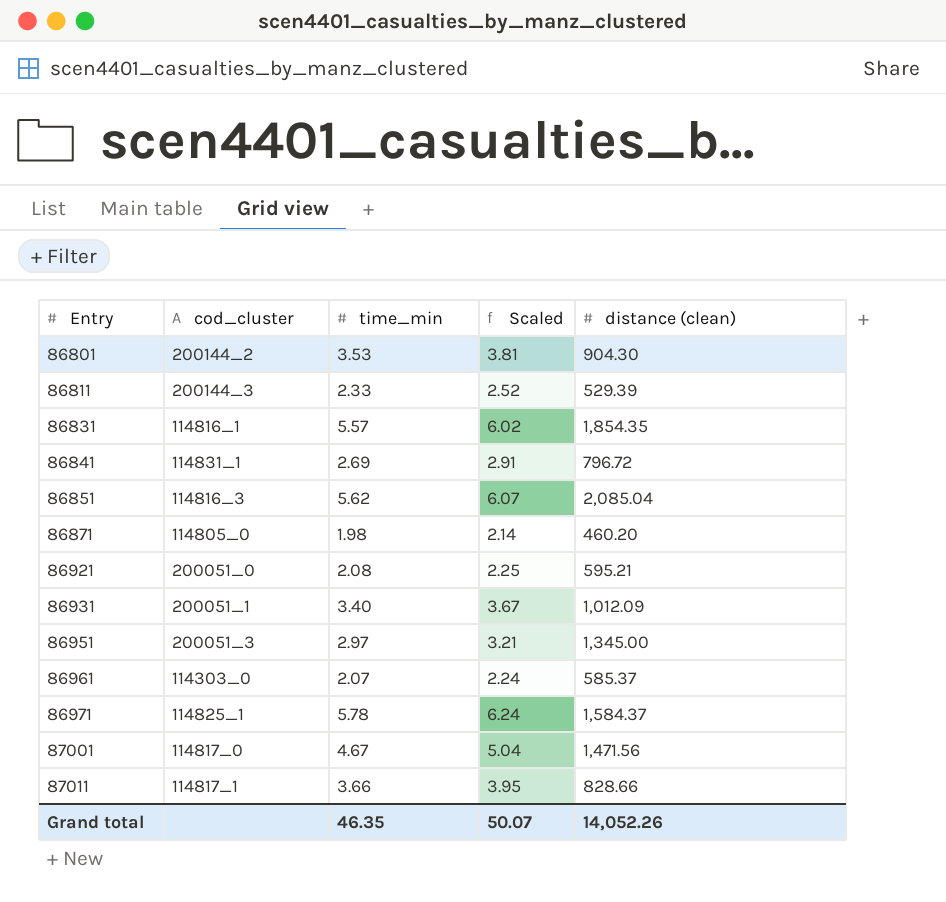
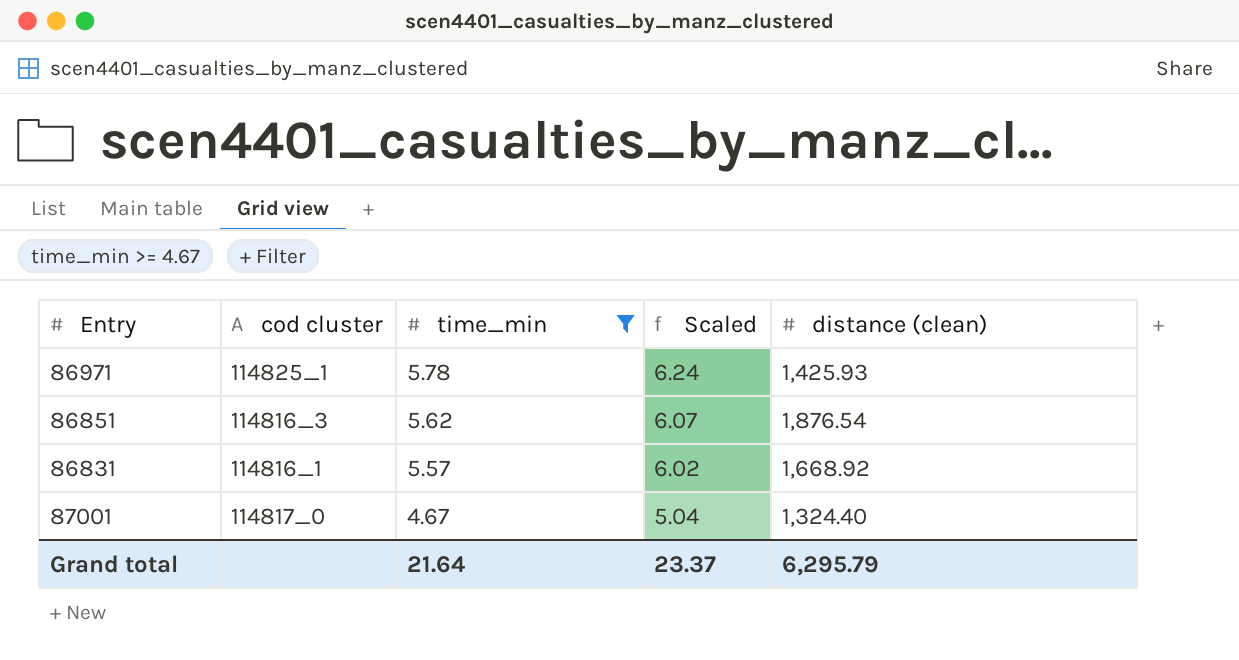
filter: none -> time_min >= 4.67
row order: Entry ascending -> time_min descending
column name: cod_cluster -> cod cluster
86971 | distance (clean): 1,584.37 -> 1,425.93
86851 | distance (clean): 2,085.04 -> 1,876.54
86831 | distance (clean): 1,854.35 -> 1,668.92
87001 | distance (clean): 1,471.56 -> 1,324.40
Grand total | time_min: 46.35 -> 21.64
Grand total | Scaled: 50.07 -> 23.37
Grand total | distance (clean): 14,052.26 -> 6,295.79

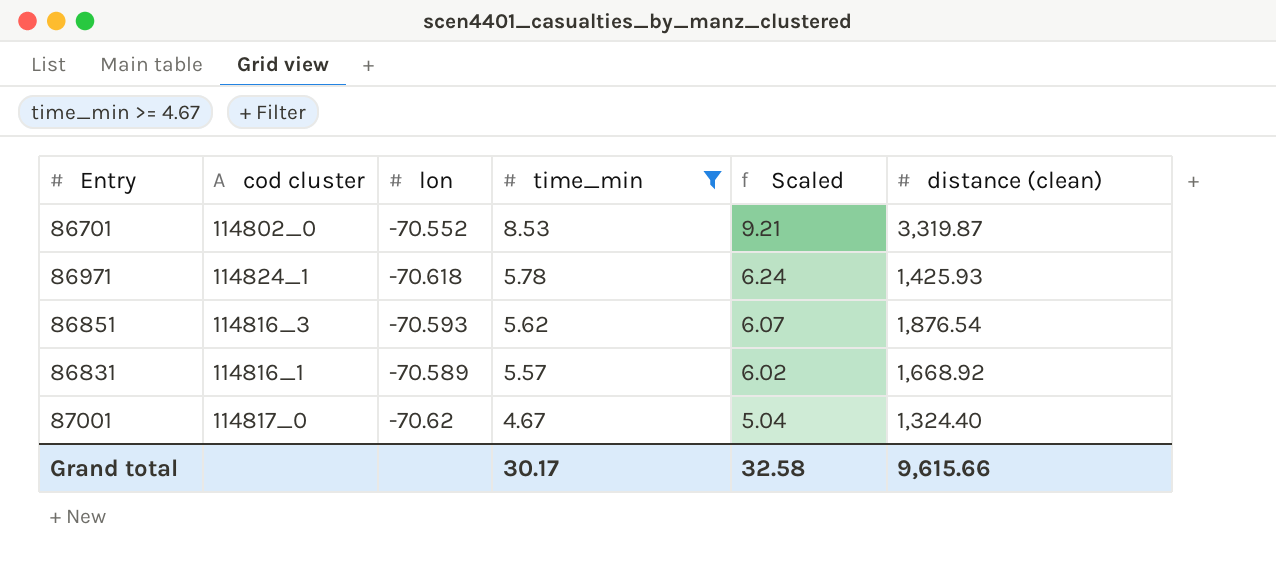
column lon | position: none -> 3
row 86701: none -> 114802_0 | -70.552 | 8.53 | 9.21 | 3,319.87
86971 | cod cluster: 114825_1 -> 114824_1
Grand total | time_min: 21.64 -> 30.17
Grand total | Scaled: 23.37 -> 32.58
Grand total | distance (clean): 6,295.79 -> 9,615.66

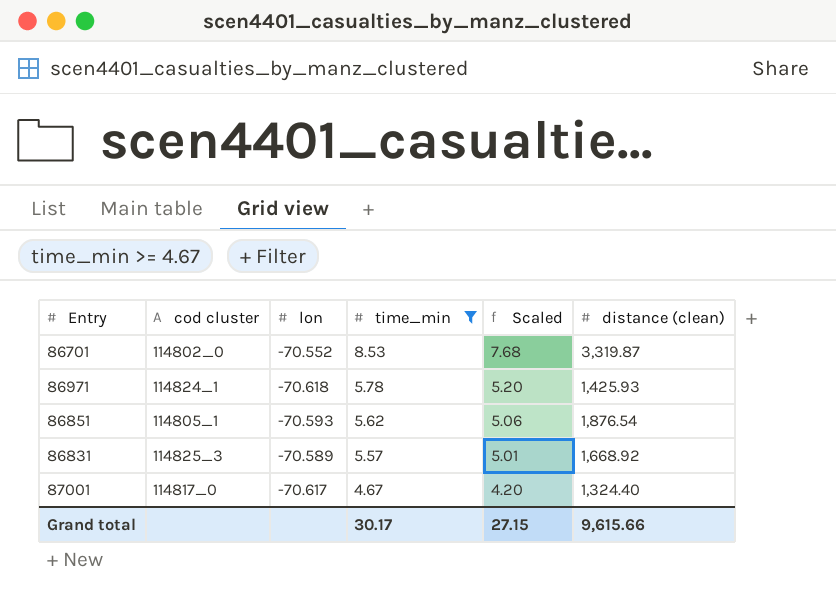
column Scaled | formula: [time_min] * 1.08 -> [time_min] * 0.9
86851 | cod cluster: 114816_3 -> 114805_1
86831 | cod cluster: 114816_1 -> 114825_3
87001 | lon: -70.62 -> -70.617
Grand total | Scaled: 32.58 -> 27.15

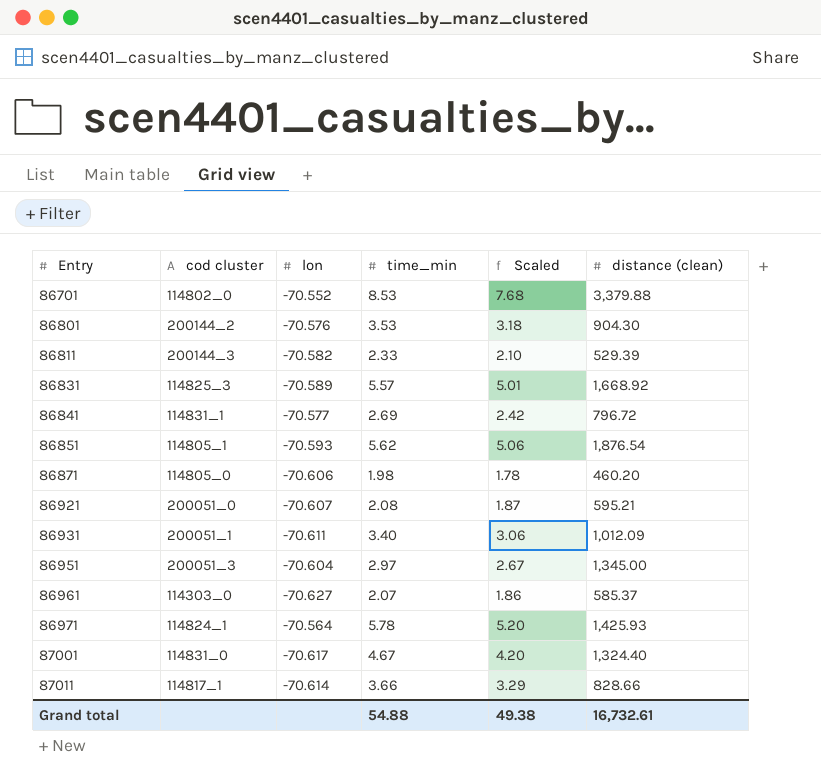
filter: time_min >= 4.67 -> none
row order: time_min descending -> Entry ascending
86701 | distance (clean): 3,319.87 -> 3,379.88
86971 | lon: -70.618 -> -70.564
87001 | cod cluster: 114817_0 -> 114831_0
Grand total | time_min: 30.17 -> 54.88
Grand total | Scaled: 27.15 -> 49.38
Grand total | distance (clean): 9,615.66 -> 16,732.61

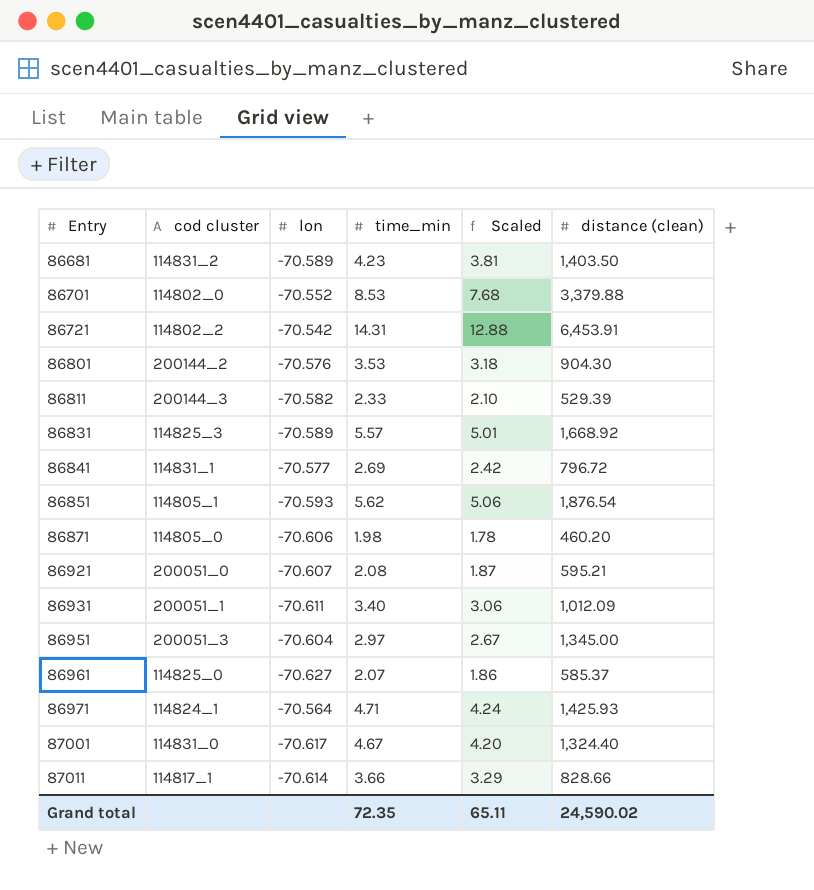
row 86681: none -> 114831_2 | -70.589 | 4.23 | 3.81 | 1,403.50
row 86721: none -> 114802_2 | -70.542 | 14.31 | 12.88 | 6,453.91
86961 | cod cluster: 114303_0 -> 114825_0
86971 | time_min: 5.78 -> 4.71
86971 | Scaled: 5.20 -> 4.24
Grand total | time_min: 54.88 -> 72.35
Grand total | Scaled: 49.38 -> 65.11
Grand total | distance (clean): 16,732.61 -> 24,590.02

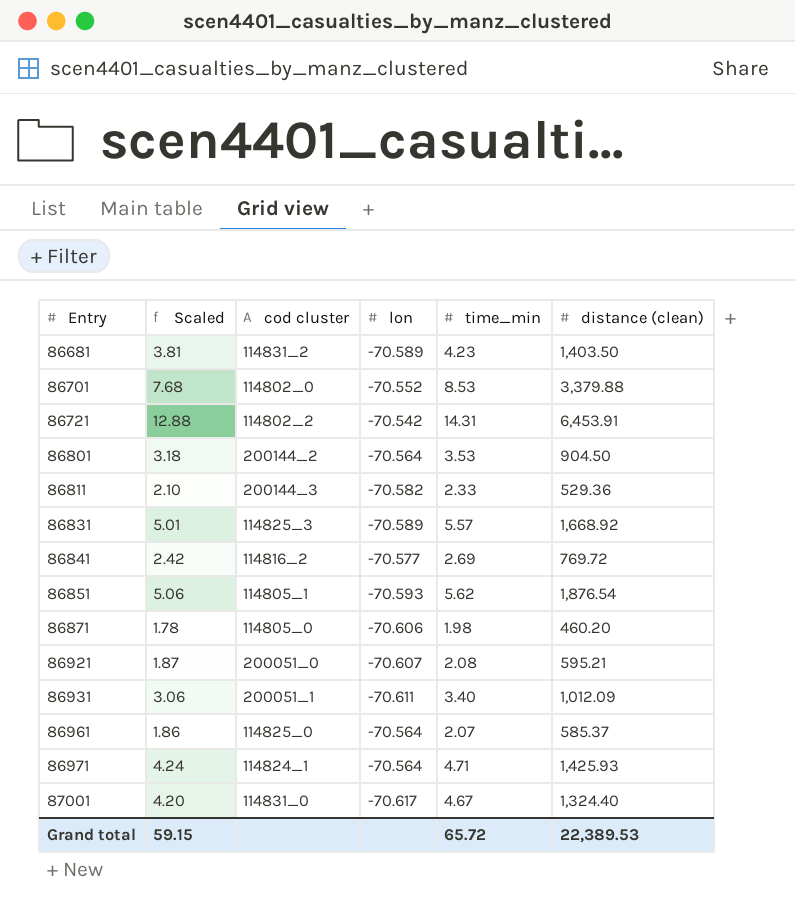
column Scaled | position: 5 -> 2
row 86951: 200051_3 | -70.604 | 2.97 | 2.67 | 1,345.00 -> none
row 87011: 114817_1 | -70.614 | 3.66 | 3.29 | 828.66 -> none
86801 | lon: -70.576 -> -70.564
86801 | distance (clean): 904.30 -> 904.50
86811 | distance (clean): 529.39 -> 529.36
86841 | cod cluster: 114831_1 -> 114816_2
86841 | distance (clean): 796.72 -> 769.72
86961 | lon: -70.627 -> -70.564
Grand total | Scaled: 65.11 -> 59.15
Grand total | time_min: 72.35 -> 65.72
Grand total | distance (clean): 24,590.02 -> 22,389.53

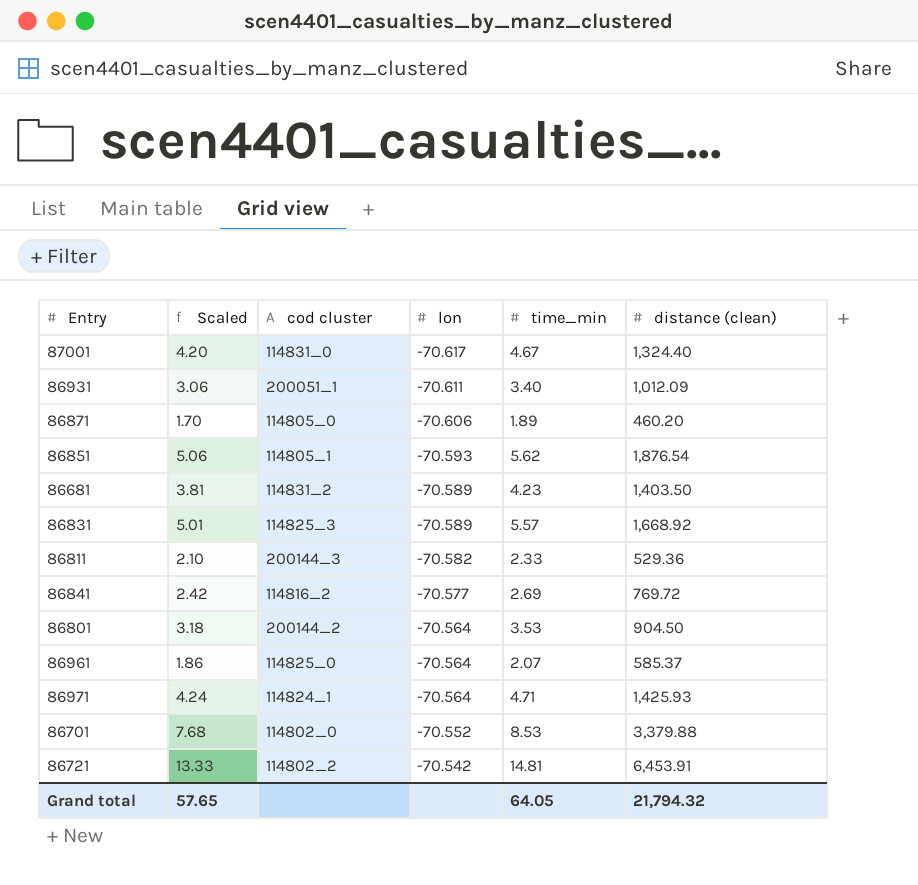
row order: Entry ascending -> lon ascending
row 86921: 1.87 | 200051_0 | -70.607 | 2.08 | 595.21 -> none
86871 | Scaled: 1.78 -> 1.70
86871 | time_min: 1.98 -> 1.89
86721 | Scaled: 12.88 -> 13.33
86721 | time_min: 14.31 -> 14.81
Grand total | Scaled: 59.15 -> 57.65
Grand total | time_min: 65.72 -> 64.05
Grand total | distance (clean): 22,389.53 -> 21,794.32

